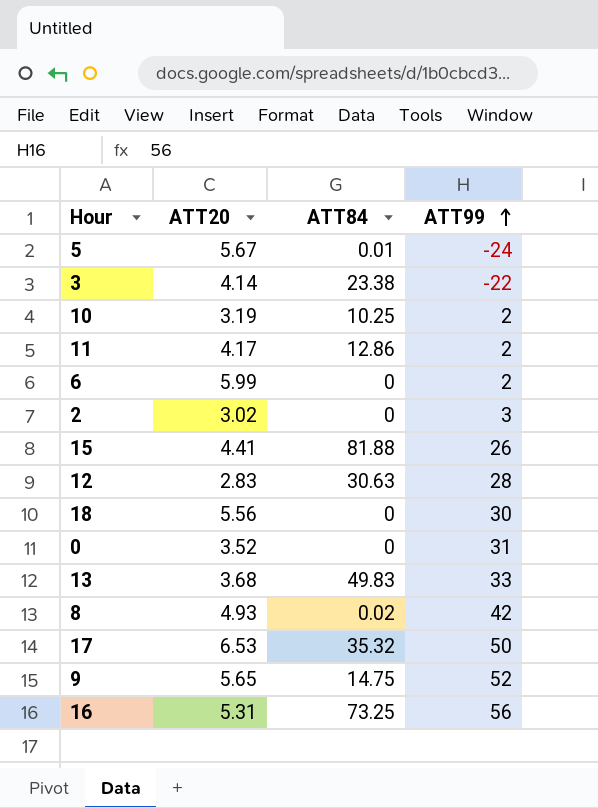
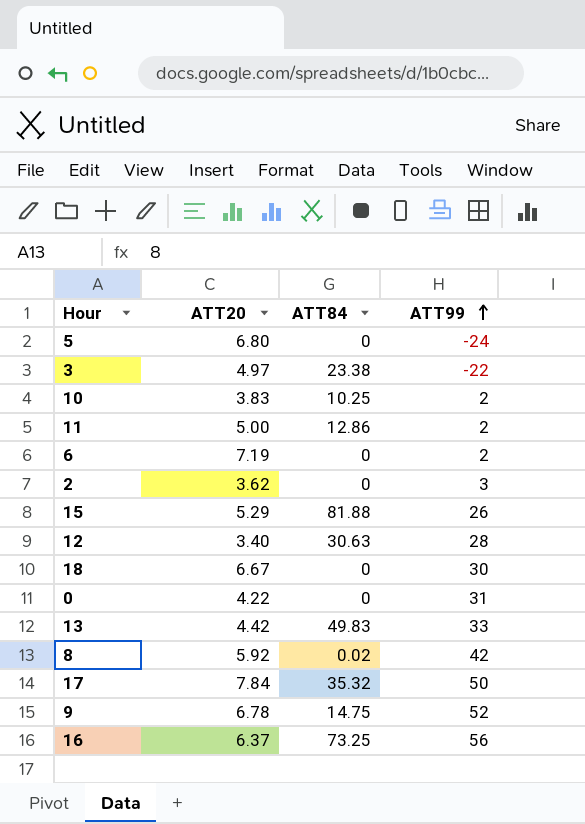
5 | ATT20: 5.67 -> 6.80
5 | ATT84: 0.01 -> 0
3 | ATT20: 4.14 -> 4.97
10 | ATT20: 3.19 -> 3.83
11 | ATT20: 4.17 -> 5.00
6 | ATT20: 5.99 -> 7.19
2 | ATT20: 3.02 -> 3.62
15 | ATT20: 4.41 -> 5.29
12 | ATT20: 2.83 -> 3.40
18 | ATT20: 5.56 -> 6.67
0 | ATT20: 3.52 -> 4.22
13 | ATT20: 3.68 -> 4.42
8 | ATT20: 4.93 -> 5.92
17 | ATT20: 6.53 -> 7.84
9 | ATT20: 5.65 -> 6.78
16 | ATT20: 5.31 -> 6.37

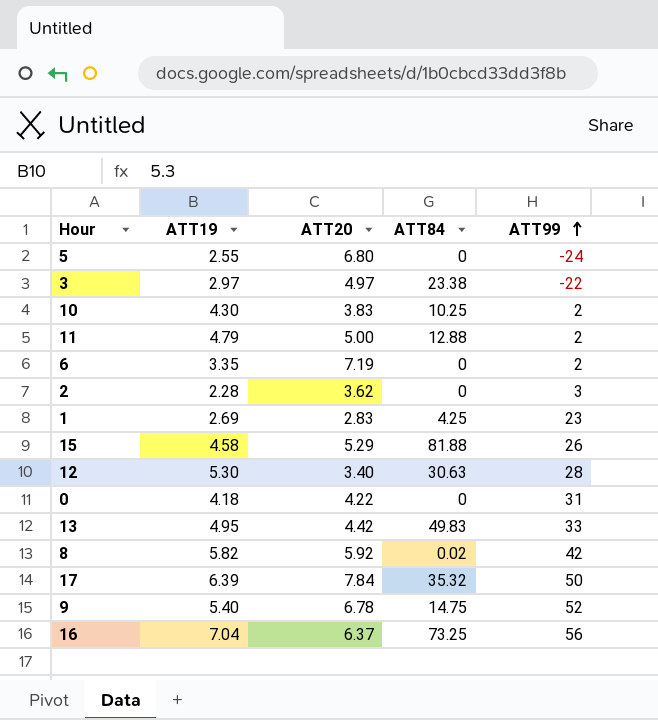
column ATT19 | position: none -> 2
row 18: 6.67 | 0 | 30 -> none
11 | ATT84: 12.86 -> 12.88
row 1: none -> 2.69 | 2.83 | 4.25 | 23

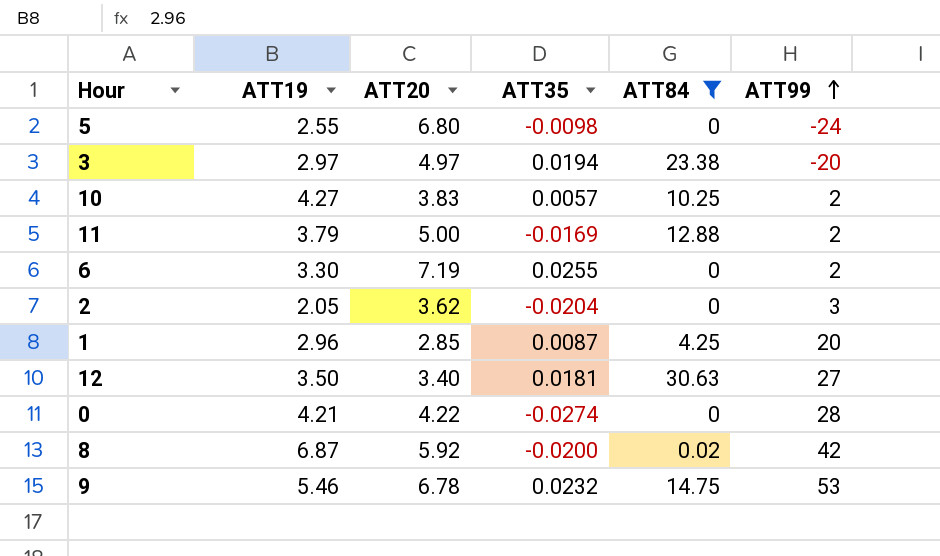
filter: none -> ATT84 <= 30.63
column ATT35 | position: none -> 4
3 | ATT99: -22 -> -20
10 | ATT19: 4.30 -> 4.27
11 | ATT19: 4.79 -> 3.79
6 | ATT19: 3.35 -> 3.30
2 | ATT19: 2.28 -> 2.05
1 | ATT19: 2.69 -> 2.96
1 | ATT20: 2.83 -> 2.85
1 | ATT99: 23 -> 20
12 | ATT19: 5.30 -> 3.50
12 | ATT99: 28 -> 27
0 | ATT19: 4.18 -> 4.21
0 | ATT99: 31 -> 28
8 | ATT19: 5.82 -> 6.87
9 | ATT19: 5.40 -> 5.46
9 | ATT99: 52 -> 53

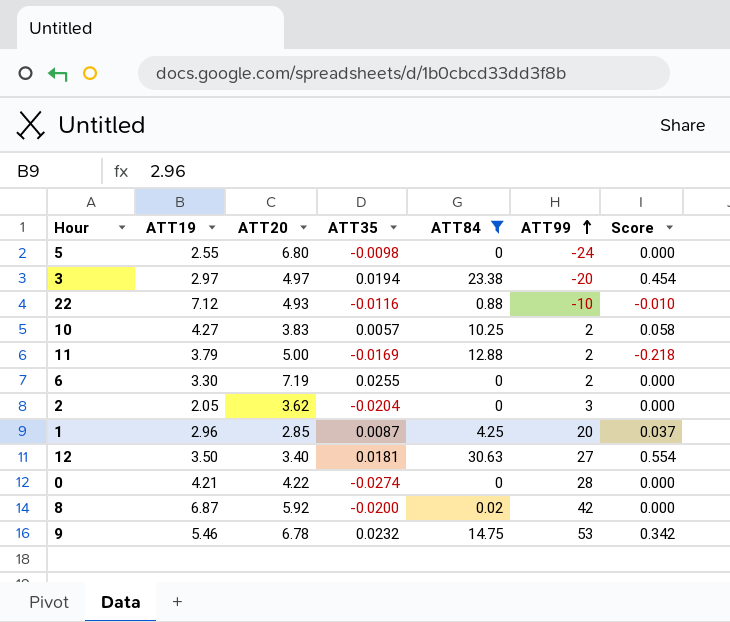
column Score | formula: none -> [ATT35] * [ATT84]
row 22: none -> 7.12 | 4.93 | -0.0116 | 0.88 | -10 | -0.010

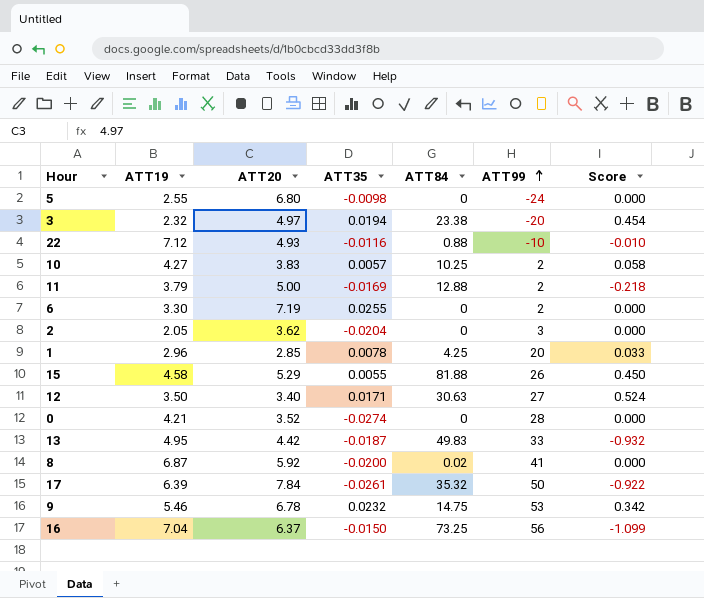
filter: ATT84 <= 30.63 -> none
3 | ATT19: 2.97 -> 2.32
1 | ATT35: 0.0087 -> 0.0078
1 | Score: 0.037 -> 0.033
12 | ATT35: 0.0181 -> 0.0171
12 | Score: 0.554 -> 0.524
0 | ATT20: 4.22 -> 3.52
8 | ATT99: 42 -> 41

